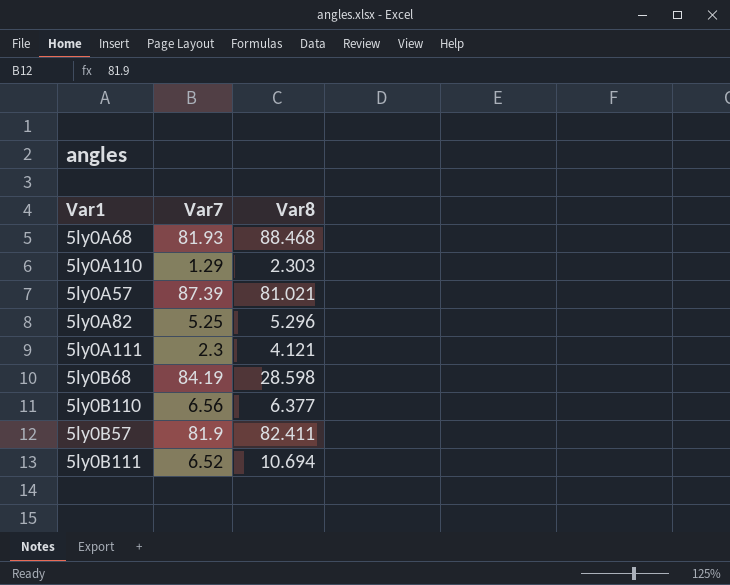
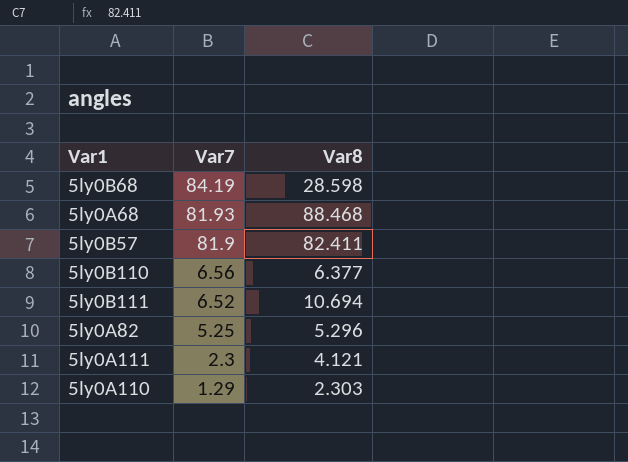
row order: none -> Var7 descending
row 5ly0A57: 87.39 | 81.021 -> none

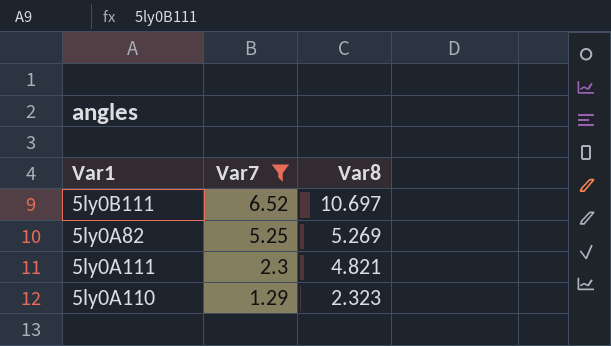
filter: none -> Var7 <= 6.52
5ly0B111 | Var8: 10.694 -> 10.697
5ly0A82 | Var8: 5.296 -> 5.269
5ly0A111 | Var8: 4.121 -> 4.821
5ly0A110 | Var8: 2.303 -> 2.323

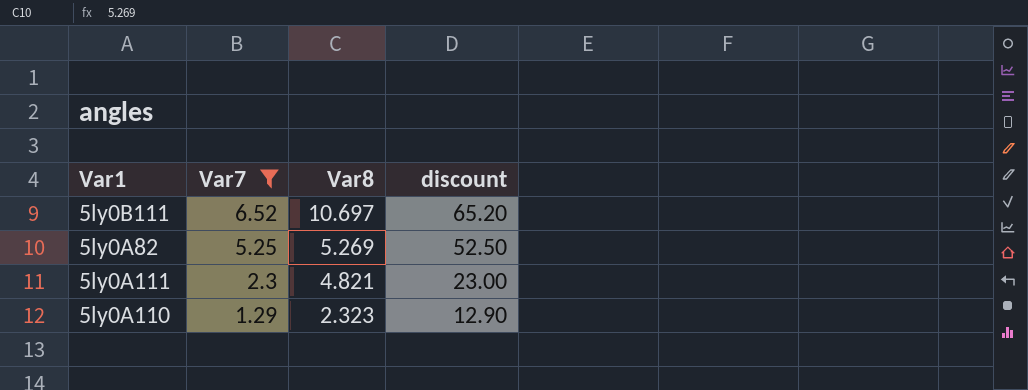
column discount | formula: none -> [Var7] * 10

